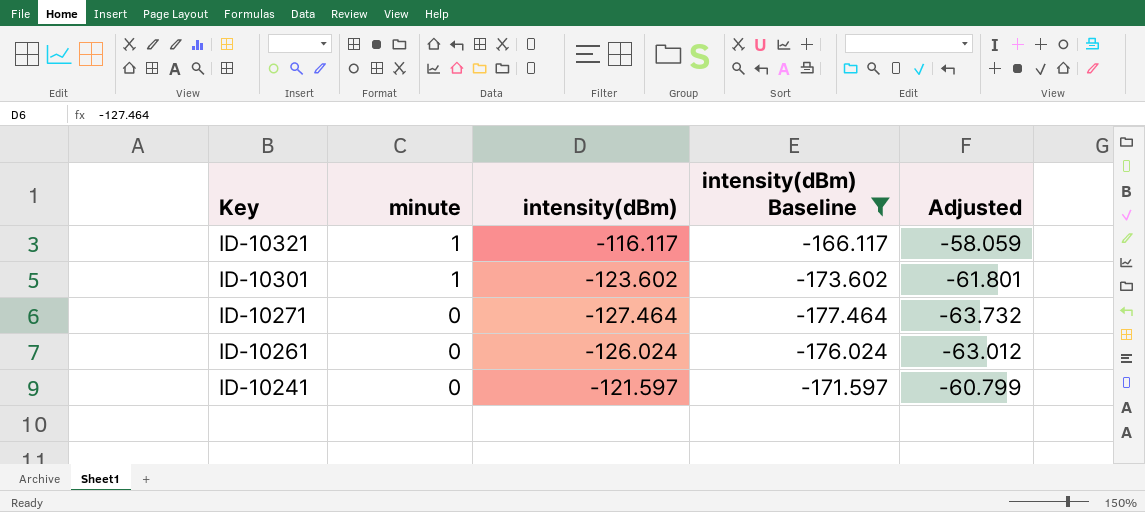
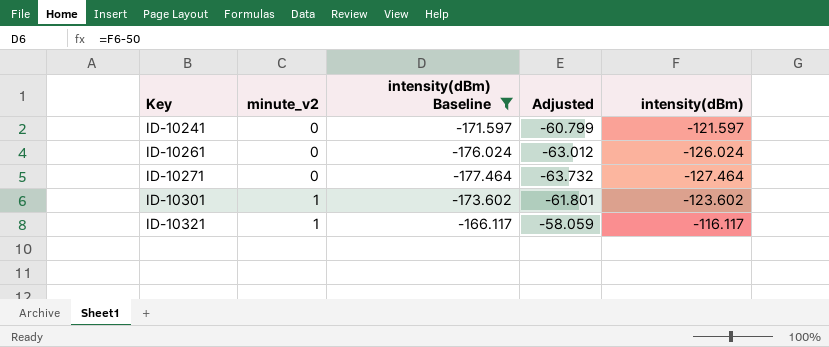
row order: Key descending -> Key ascending
column name: minute -> minute_v2
column intensity(dBm) | position: 3 -> 5

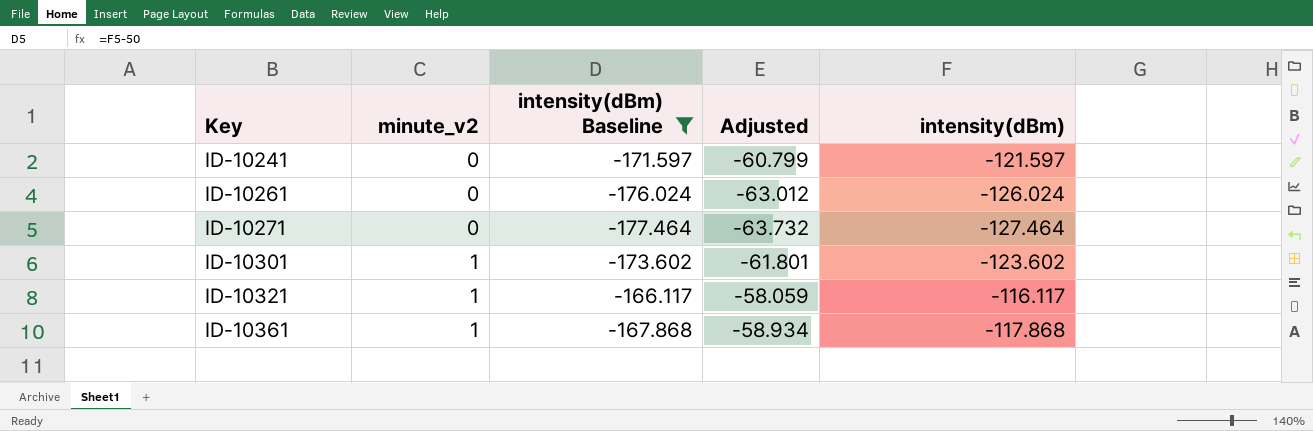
row ID-10361: none -> 1 | -167.868 | -58.934 | -117.868

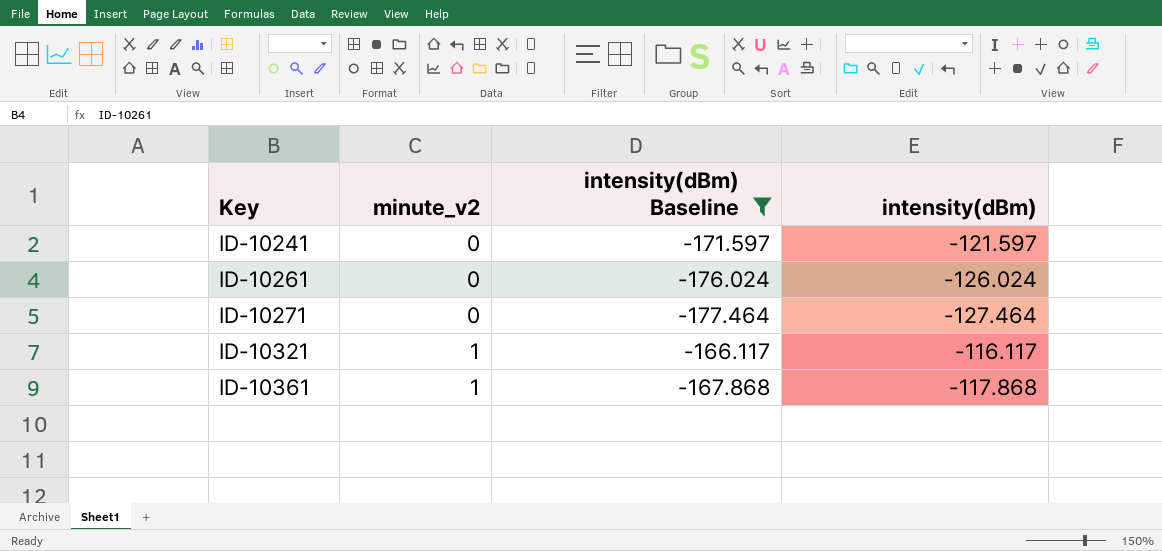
column Adjusted | formula: [intensity(dBm)] * 0.5 -> none
row ID-10301: 1 | -173.602 | -61.801 | -123.602 -> none

